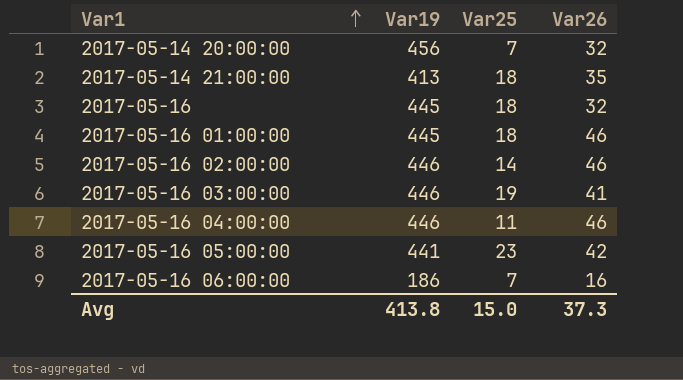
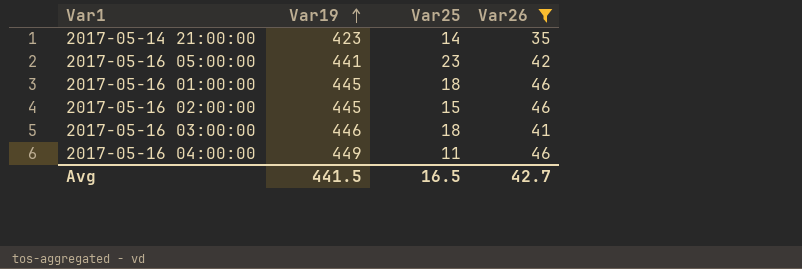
filter: none -> Var26 >= 35
row order: Var1 ascending -> Var19 ascending
2017-05-14 21:00:00 | Var19: 413 -> 423
2017-05-14 21:00:00 | Var25: 18 -> 14
2017-05-16 02:00:00 | Var19: 446 -> 445
2017-05-16 02:00:00 | Var25: 14 -> 15
2017-05-16 03:00:00 | Var25: 19 -> 18
2017-05-16 04:00:00 | Var19: 446 -> 449
Avg | Var19: 413.8 -> 441.5
Avg | Var25: 15.0 -> 16.5
Avg | Var26: 37.3 -> 42.7

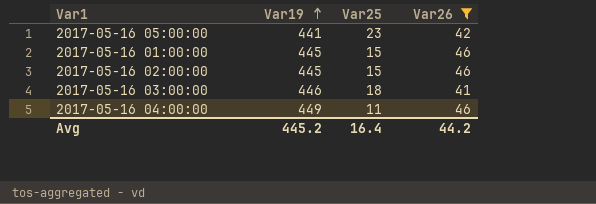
row 2017-05-14 21:00:00: 423 | 14 | 35 -> none
2017-05-16 01:00:00 | Var25: 18 -> 15
Avg | Var19: 441.5 -> 445.2
Avg | Var25: 16.5 -> 16.4
Avg | Var26: 42.7 -> 44.2

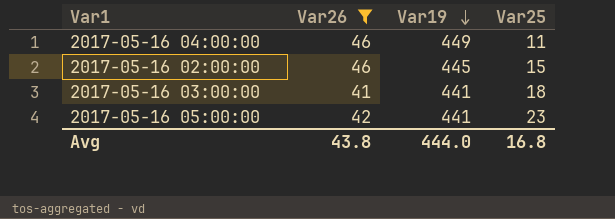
row order: Var19 ascending -> Var19 descending
column Var26 | position: 4 -> 2
row 2017-05-16 01:00:00: 445 | 15 | 46 -> none
2017-05-16 03:00:00 | Var19: 446 -> 441
Avg | Var26: 44.2 -> 43.8
Avg | Var19: 445.2 -> 444.0
Avg | Var25: 16.4 -> 16.8

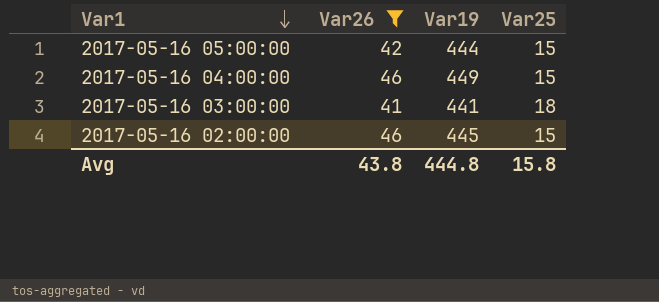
row order: Var19 descending -> Var1 descending
2017-05-16 05:00:00 | Var19: 441 -> 444
2017-05-16 05:00:00 | Var25: 23 -> 15
2017-05-16 04:00:00 | Var25: 11 -> 15
Avg | Var19: 444.0 -> 444.8
Avg | Var25: 16.8 -> 15.8

